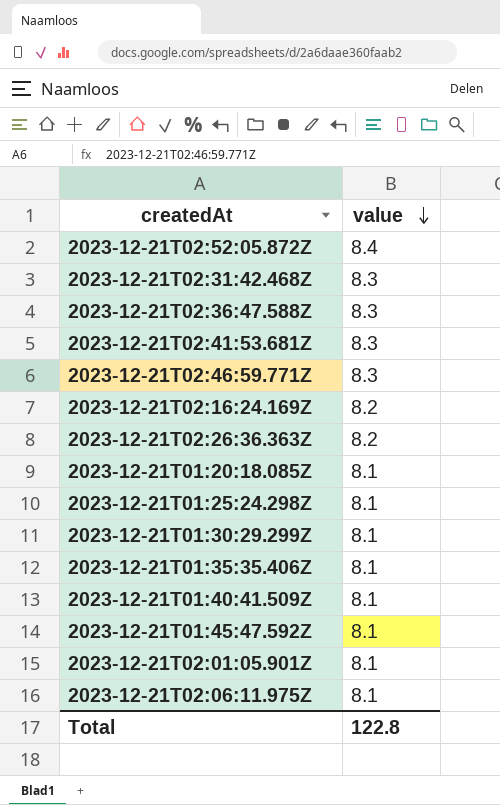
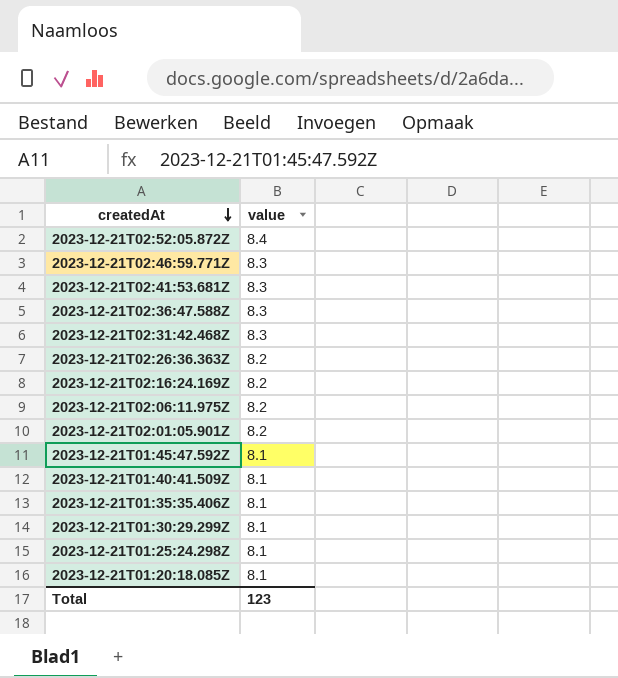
row order: value descending -> createdAt descending
2023-12-21T02:06:11.975Z | value: 8.1 -> 8.2
2023-12-21T02:01:05.901Z | value: 8.1 -> 8.2
Total | value: 122.8 -> 123

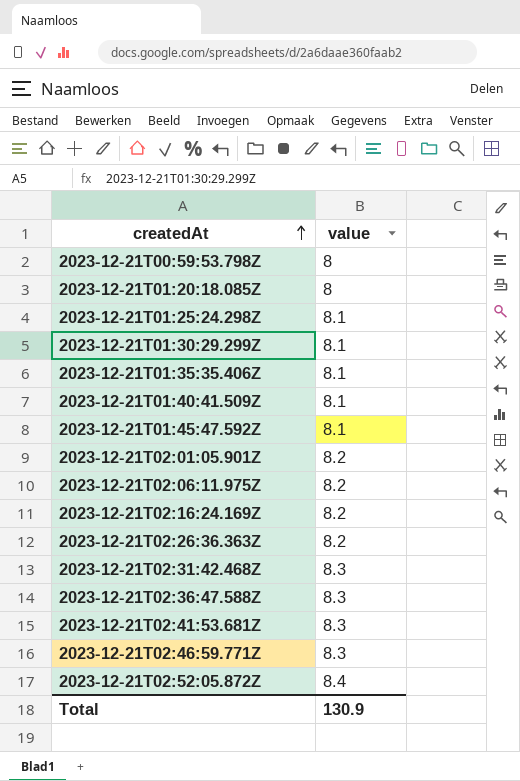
row order: createdAt descending -> createdAt ascending
row 2023-12-21T00:59:53.798Z: none -> 8
2023-12-21T01:20:18.085Z | value: 8.1 -> 8
Total | value: 123 -> 130.9

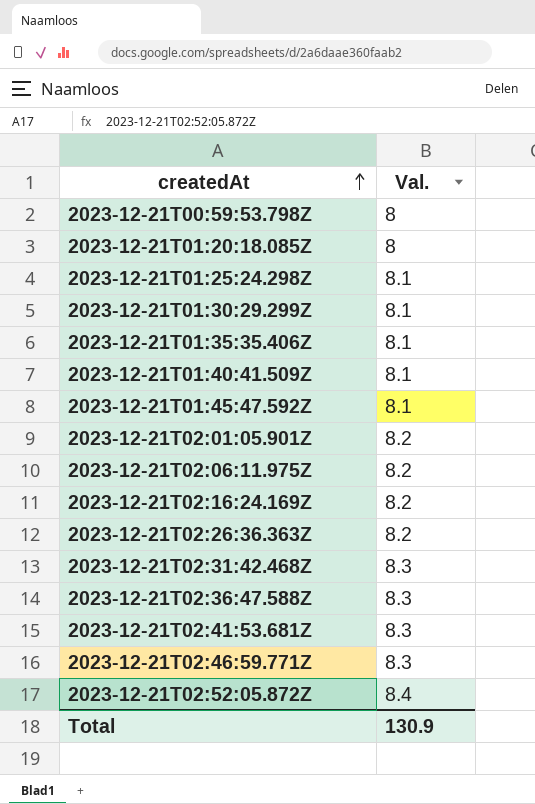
column name: value -> Val.

